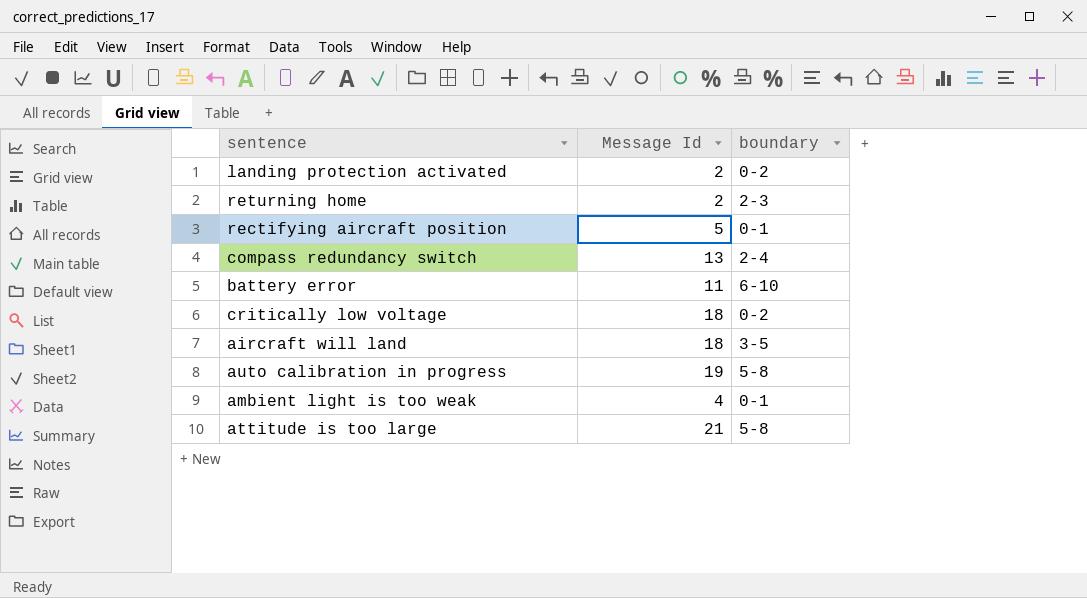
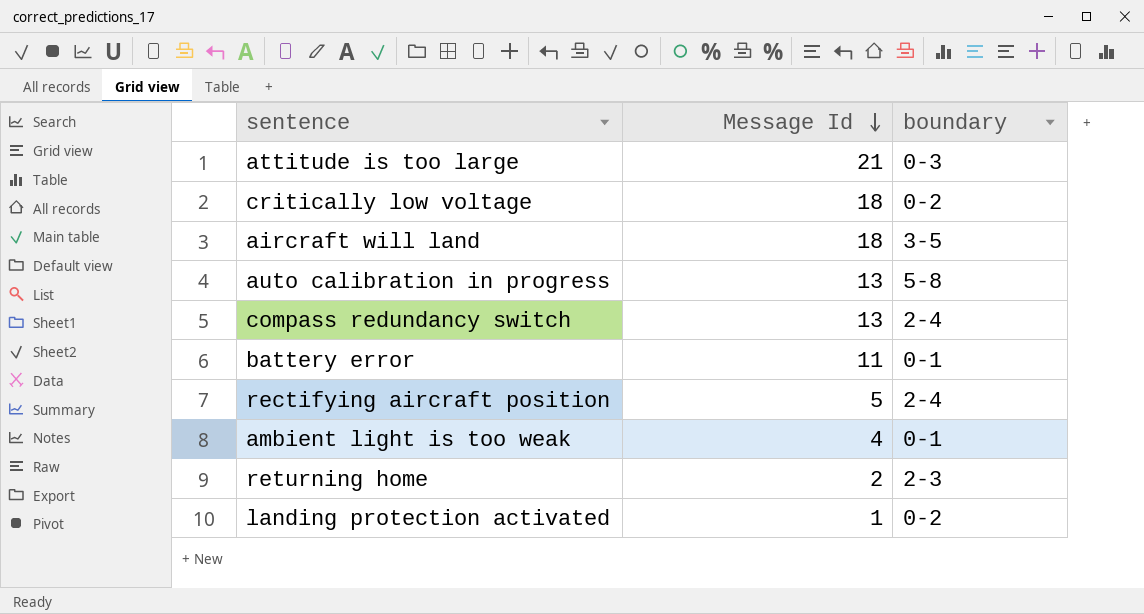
row order: none -> Message Id descending
attitude is too large | boundary: 5-8 -> 0-3
auto calibration in progress | Message Id: 19 -> 13
battery error | boundary: 6-10 -> 0-1
rectifying aircraft position | boundary: 0-1 -> 2-4
landing protection activated | Message Id: 2 -> 1

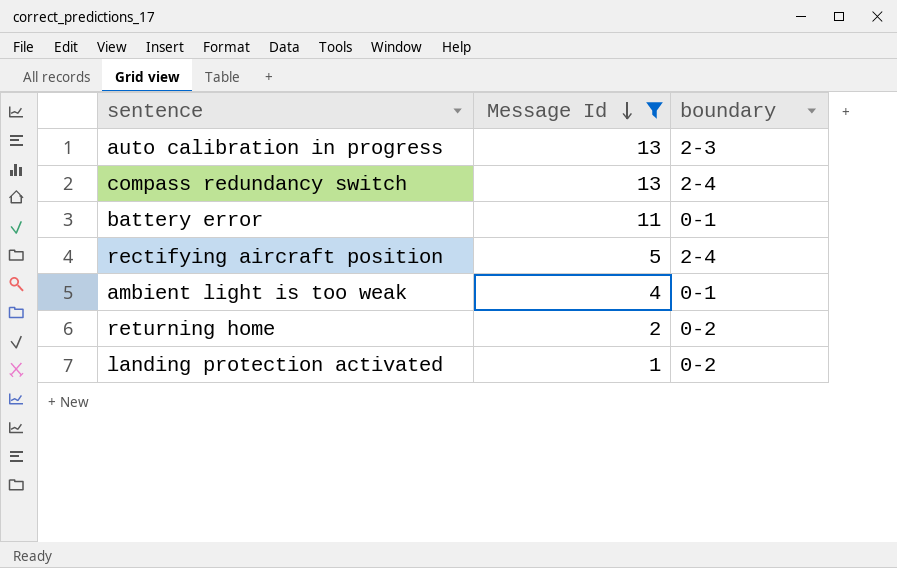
filter: none -> Message Id <= 13
auto calibration in progress | boundary: 5-8 -> 2-3
returning home | boundary: 2-3 -> 0-2

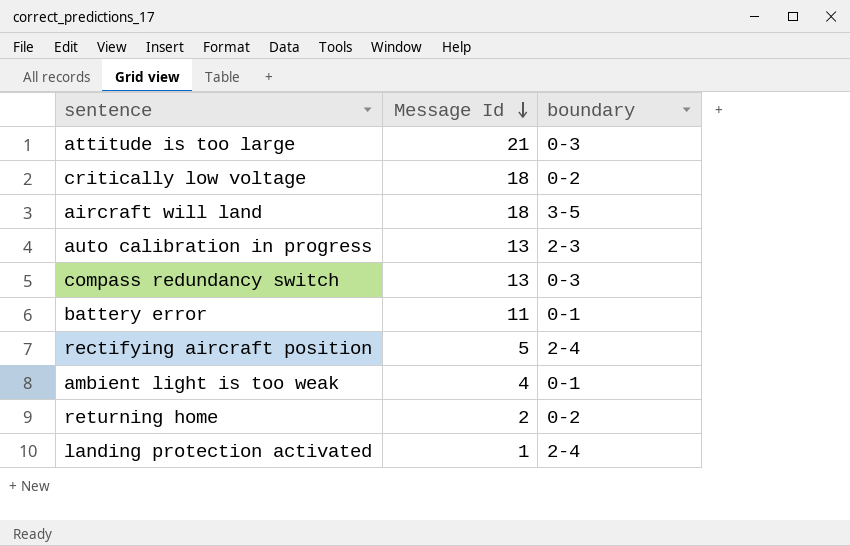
filter: Message Id <= 13 -> none
compass redundancy switch | boundary: 2-4 -> 0-3
landing protection activated | boundary: 0-2 -> 2-4

